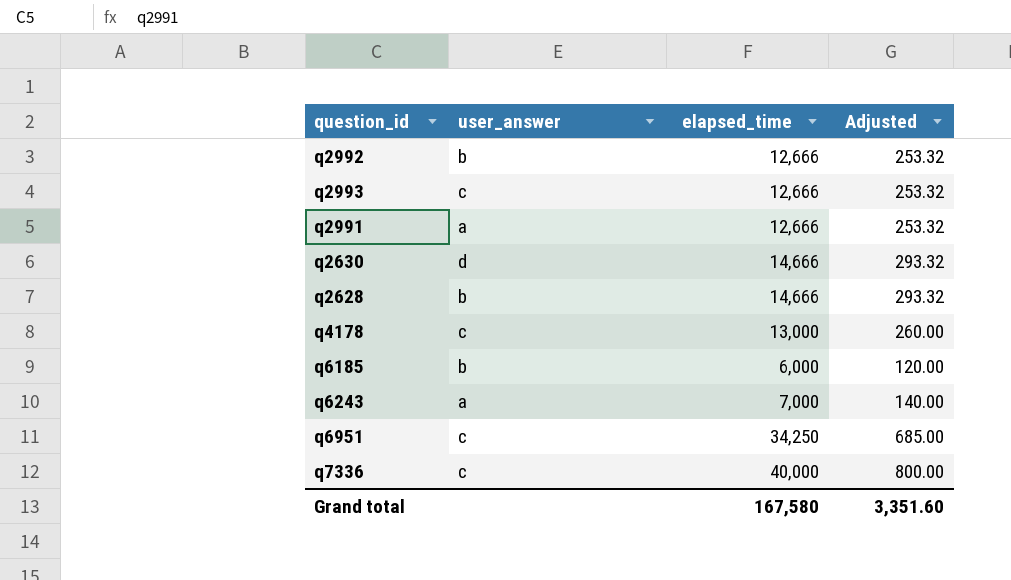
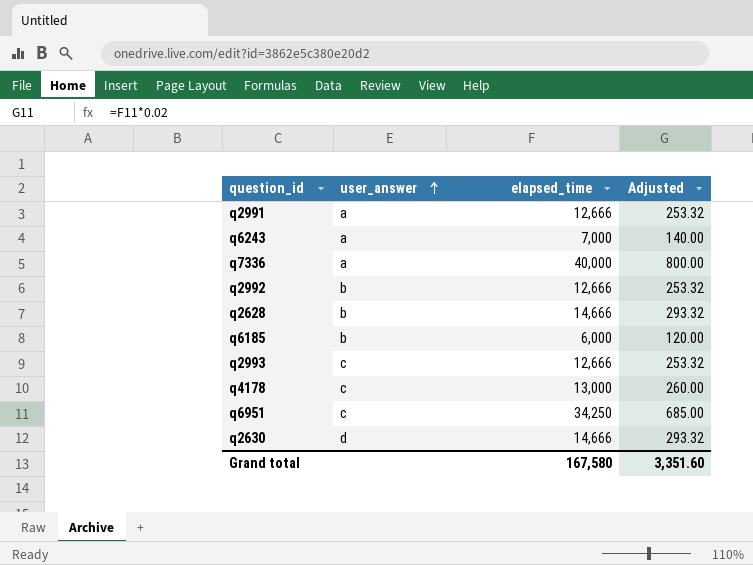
row order: none -> user_answer ascending
q7336 | user_answer: c -> a

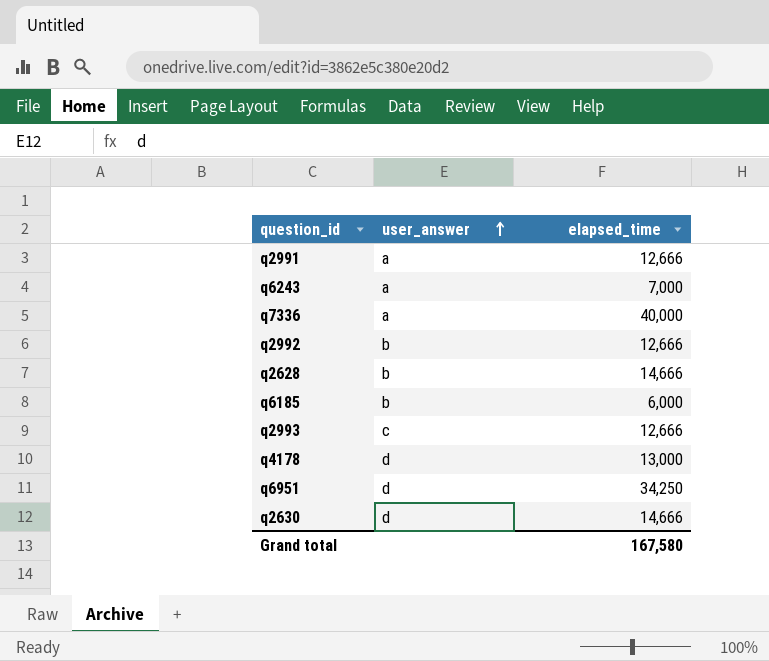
column Adjusted | formula: [elapsed_time] * 0.02 -> none
q4178 | user_answer: c -> d
q6951 | user_answer: c -> d

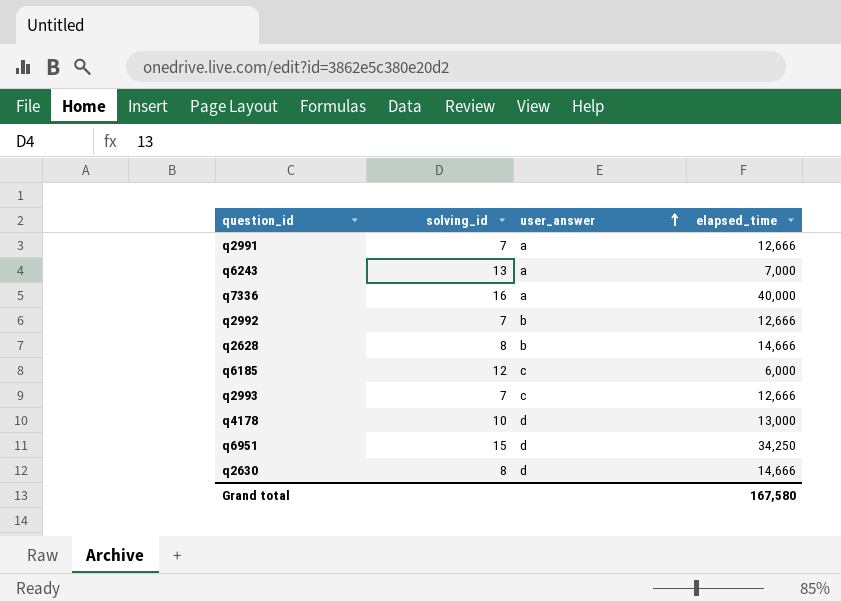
column solving_id | position: none -> 2
q6185 | user_answer: b -> c

